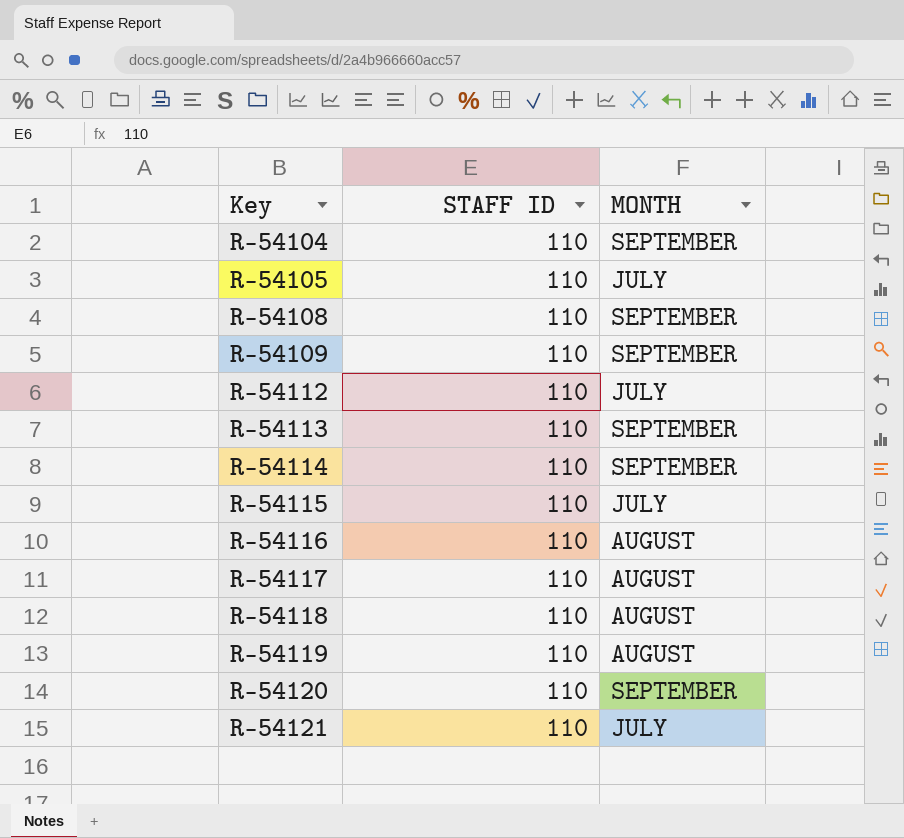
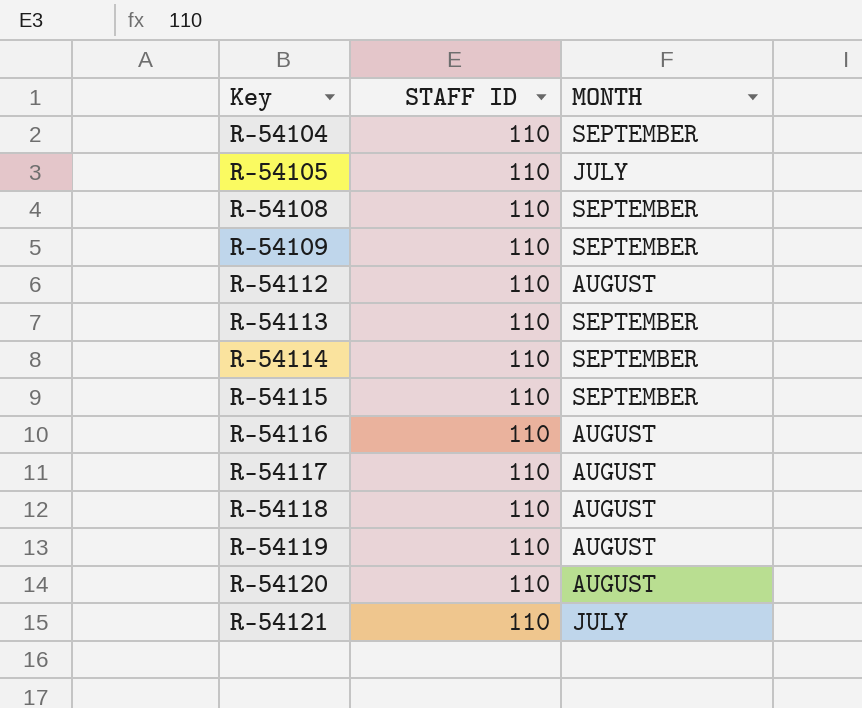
R-54112 | MONTH: JULY -> AUGUST
R-54115 | MONTH: JULY -> SEPTEMBER
R-54120 | MONTH: SEPTEMBER -> AUGUST

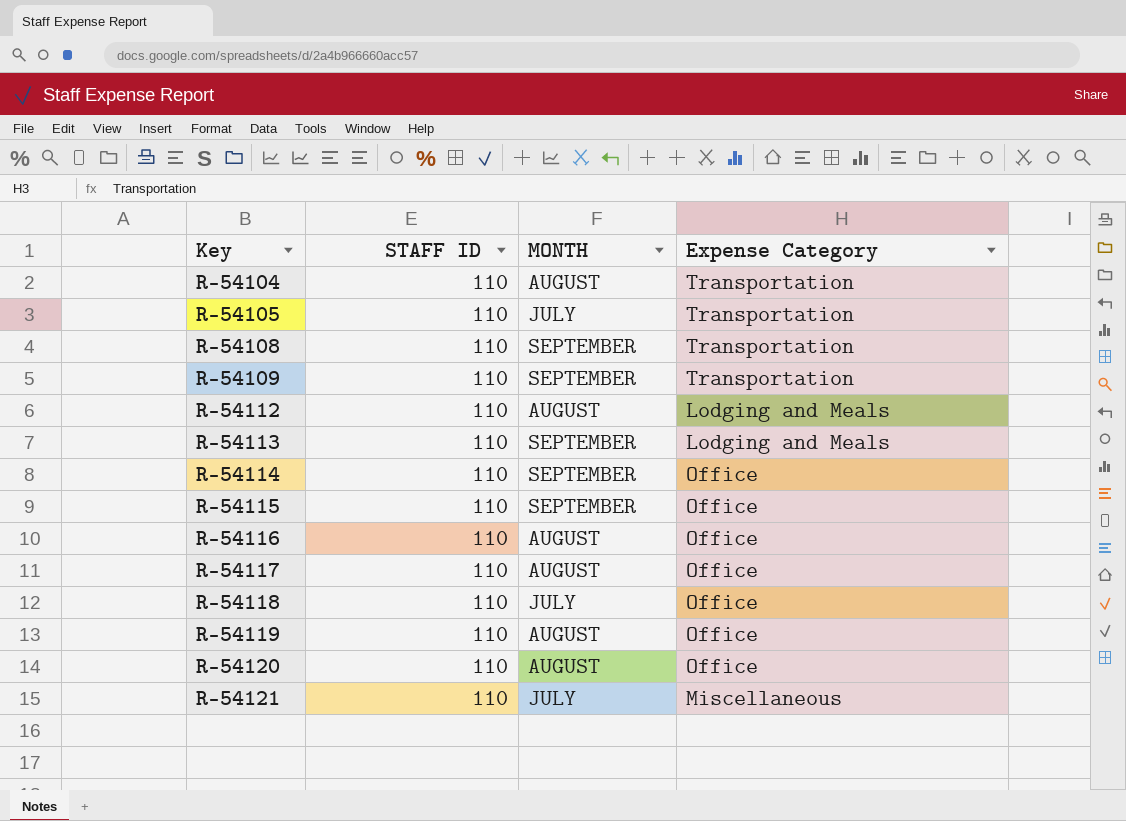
column Expense Category | position: none -> 4
R-54104 | MONTH: SEPTEMBER -> AUGUST
R-54118 | MONTH: AUGUST -> JULY

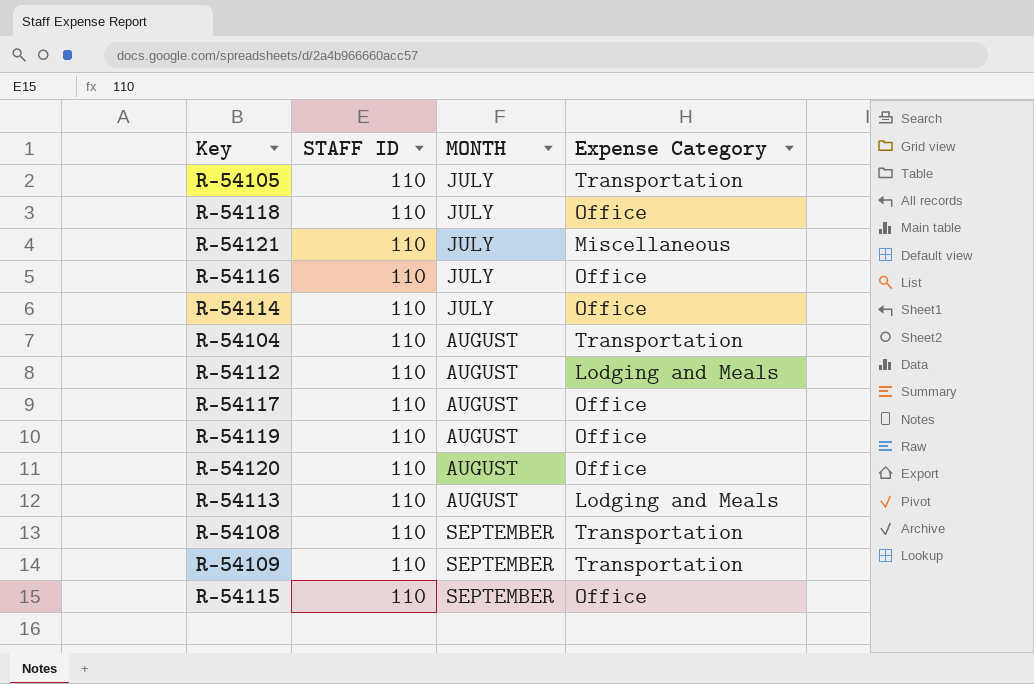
row order: Key ascending -> MONTH ascending
R-54116 | MONTH: AUGUST -> JULY
R-54114 | MONTH: SEPTEMBER -> JULY
R-54113 | MONTH: SEPTEMBER -> AUGUST

